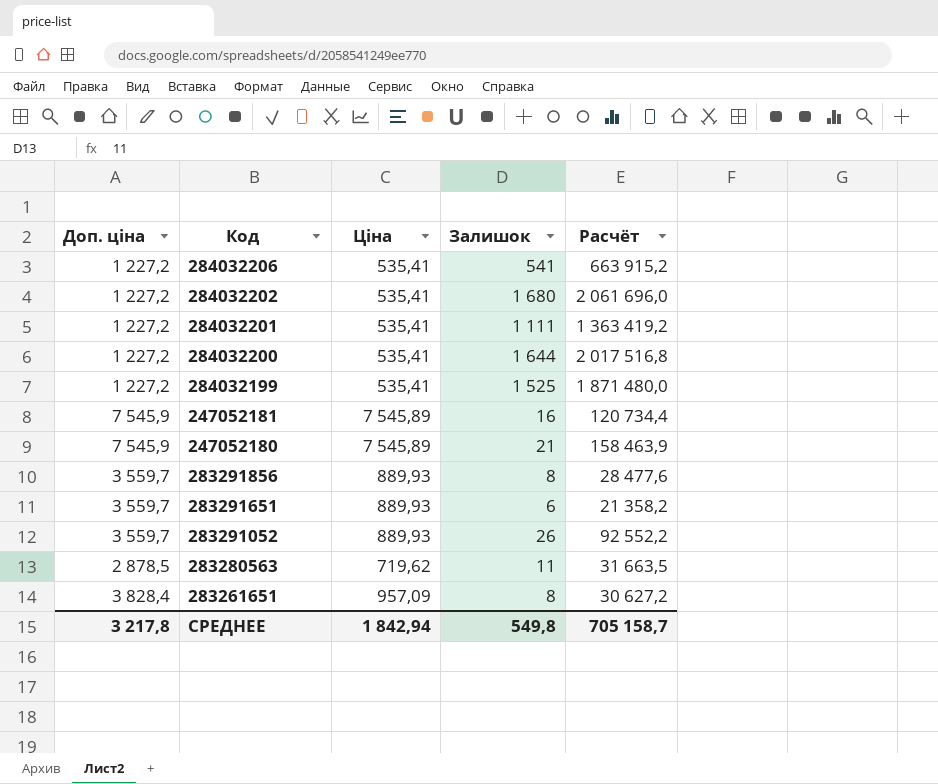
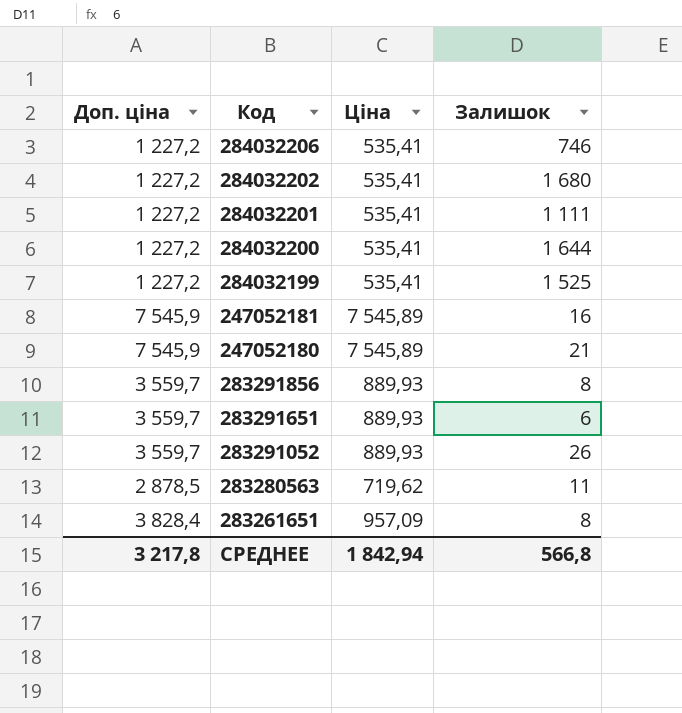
column Расчёт | formula: [Доп. ціна] * [Залишок] -> none
284032206 | Залишок: 541 -> 746
СРЕДНЕЕ | Залишок: 549,8 -> 566,8

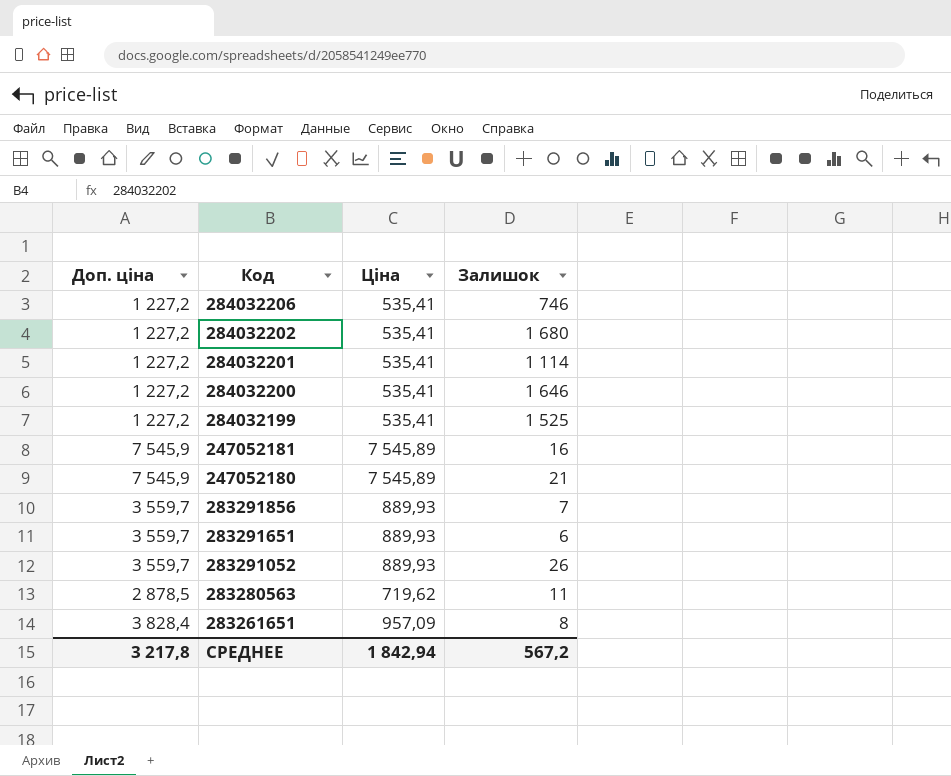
284032201 | Залишок: 1 111 -> 1 114
284032200 | Залишок: 1 644 -> 1 646
283291856 | Залишок: 8 -> 7
СРЕДНЕЕ | Залишок: 566,8 -> 567,2

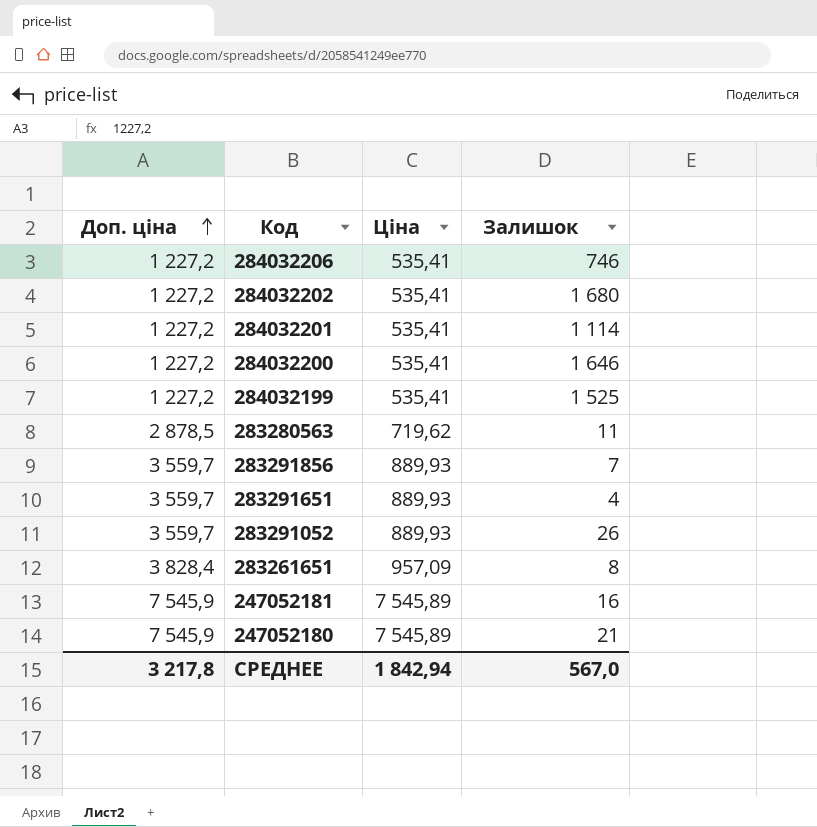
row order: none -> Доп. ціна ascending
283291651 | Залишок: 6 -> 4
СРЕДНЕЕ | Залишок: 567,2 -> 567,0

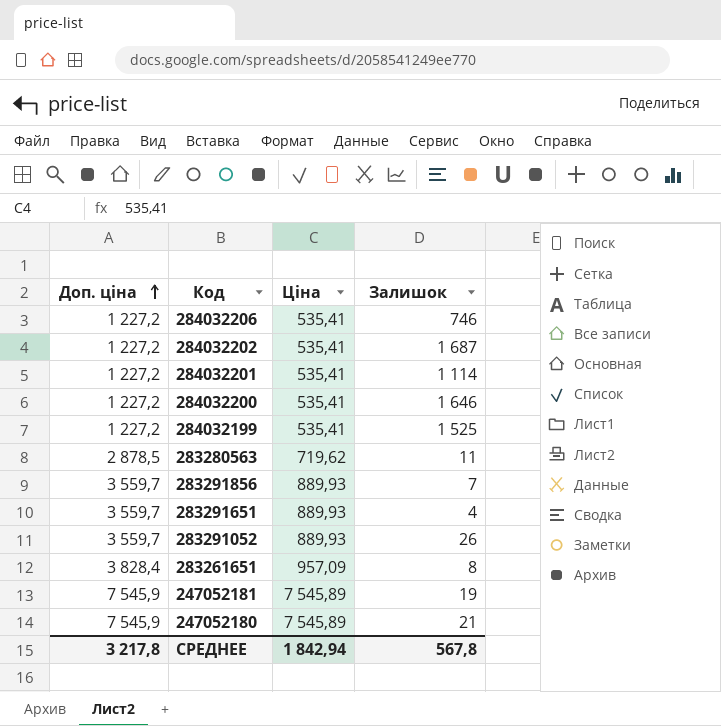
284032202 | Залишок: 1 680 -> 1 687
247052181 | Залишок: 16 -> 19
СРЕДНЕЕ | Залишок: 567,0 -> 567,8

